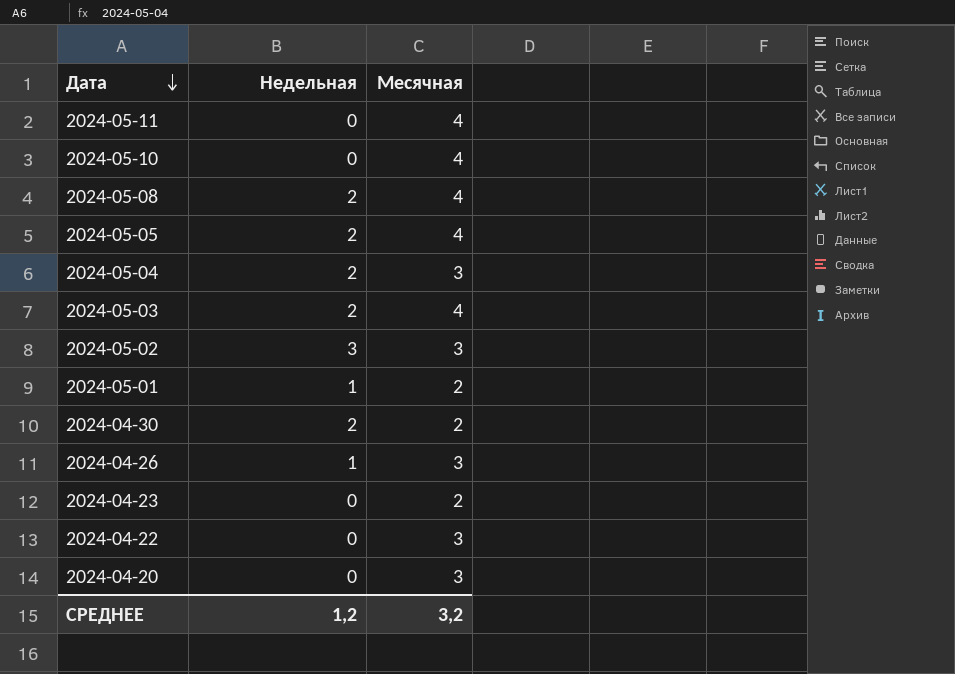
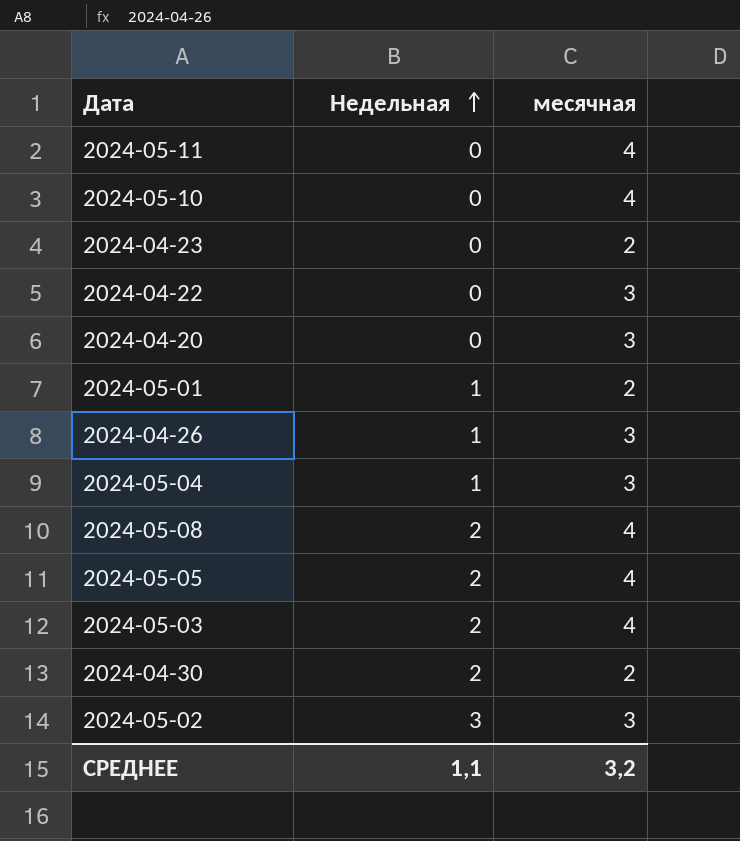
row order: Дата descending -> Недельная ascending
column name: Месячная -> месячная
2024-05-04 | Недельная: 2 -> 1
СРЕДНЕЕ | Недельная: 1,2 -> 1,1

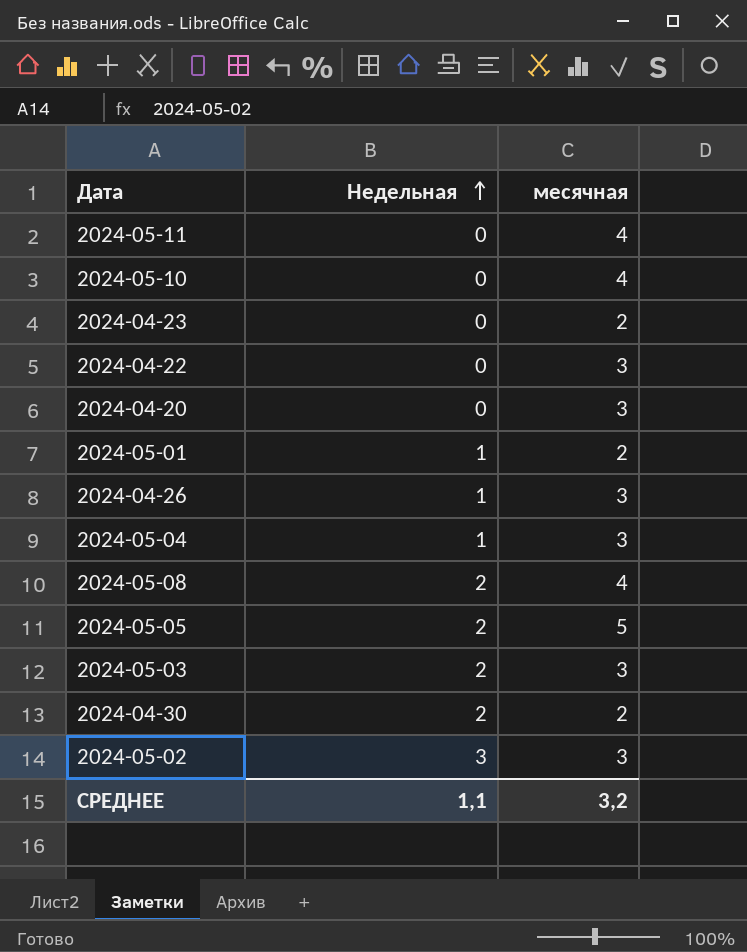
2024-05-05 | месячная: 4 -> 5
2024-05-03 | месячная: 4 -> 3

